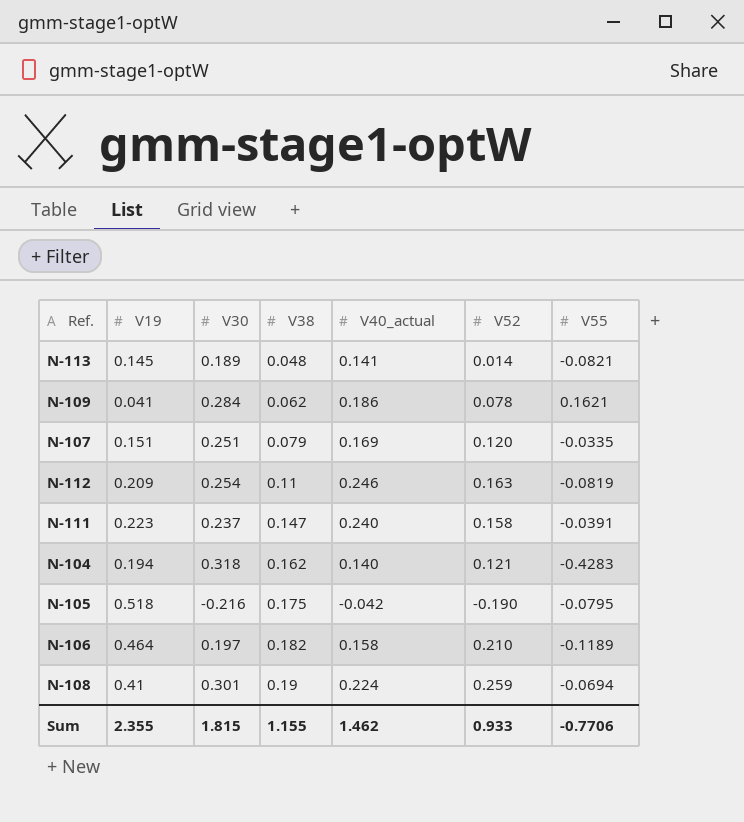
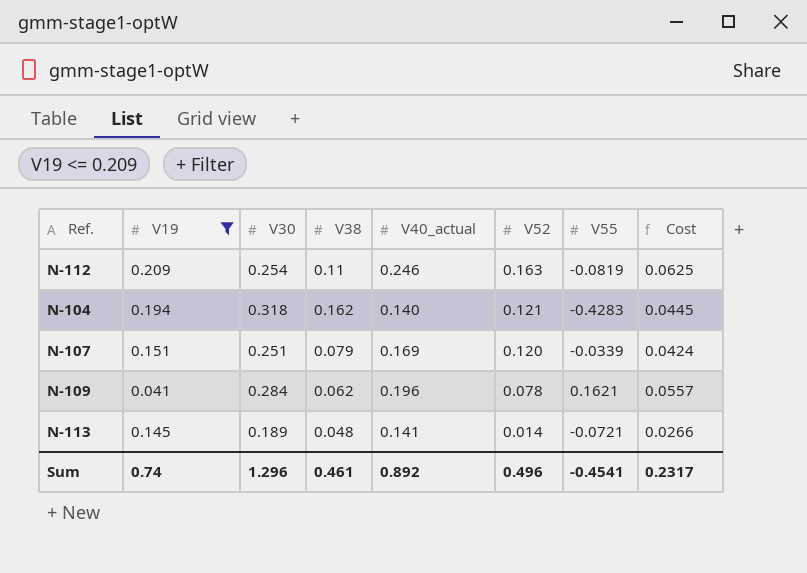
filter: none -> V19 <= 0.209
row order: V38 ascending -> V52 descending
column Cost | formula: none -> [V30] * [V40_actual]
N-107 | V55: -0.0335 -> -0.0339
N-109 | V40_actual: 0.186 -> 0.196
N-113 | V55: -0.0821 -> -0.0721
Sum | V19: 2.355 -> 0.74
Sum | V30: 1.815 -> 1.296
Sum | V38: 1.155 -> 0.461
Sum | V40_actual: 1.462 -> 0.892
Sum | V52: 0.933 -> 0.496
Sum | V55: -0.7706 -> -0.4541

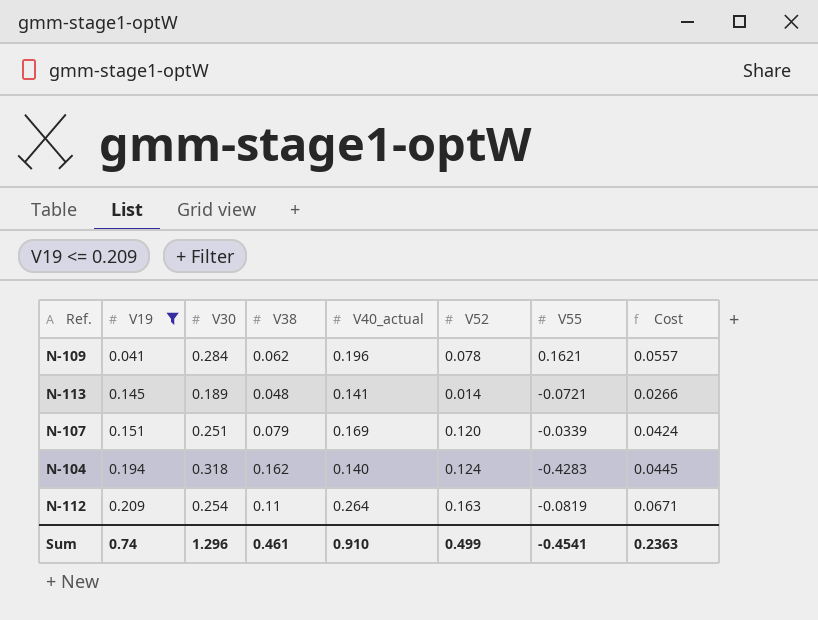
row order: V52 descending -> V19 ascending
N-104 | V52: 0.121 -> 0.124
N-112 | V40_actual: 0.246 -> 0.264
N-112 | Cost: 0.0625 -> 0.0671
Sum | V40_actual: 0.892 -> 0.910
Sum | V52: 0.496 -> 0.499
Sum | Cost: 0.2317 -> 0.2363

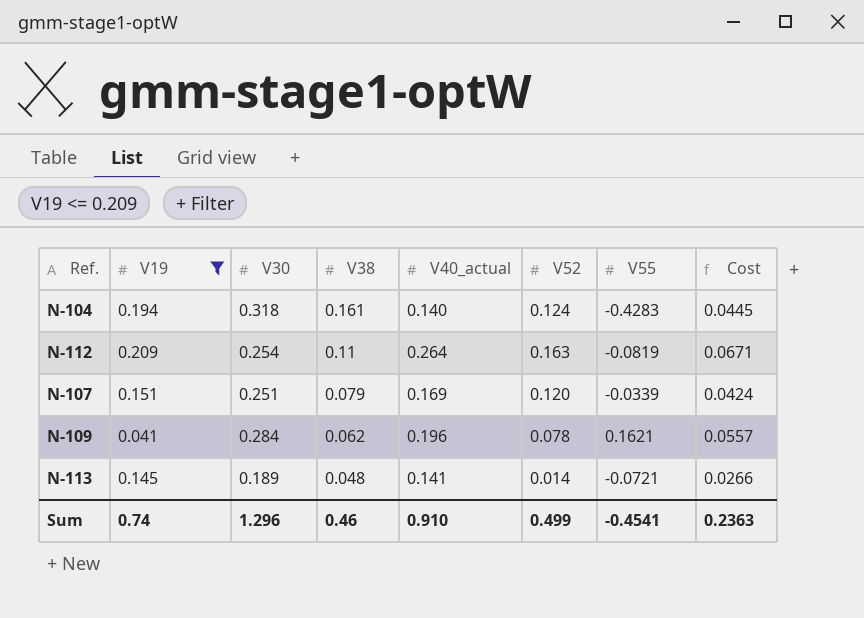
row order: V19 ascending -> V38 descending
N-104 | V38: 0.162 -> 0.161
Sum | V38: 0.461 -> 0.46

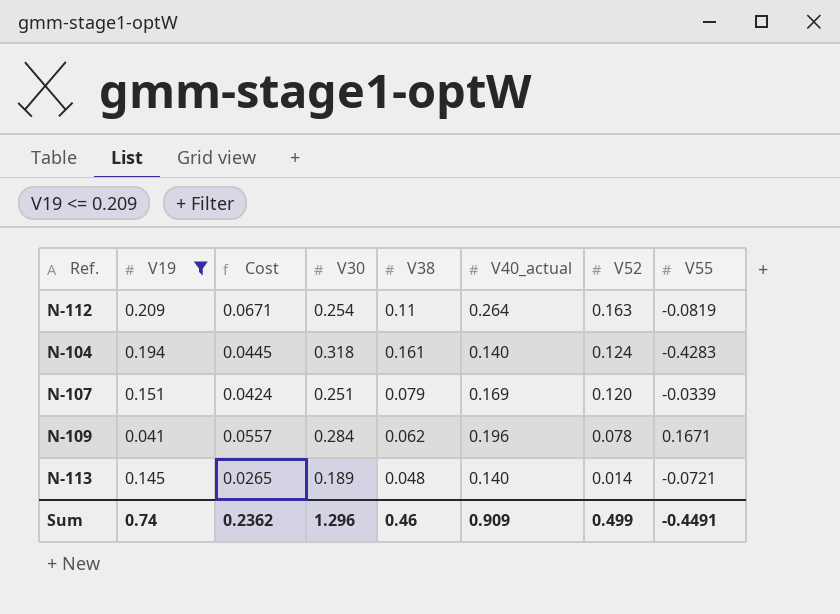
row order: V38 descending -> V52 descending
column Cost | position: 8 -> 3
N-109 | V55: 0.1621 -> 0.1671
N-113 | Cost: 0.0266 -> 0.0265
N-113 | V40_actual: 0.141 -> 0.140
Sum | Cost: 0.2363 -> 0.2362
Sum | V40_actual: 0.910 -> 0.909
Sum | V55: -0.4541 -> -0.4491

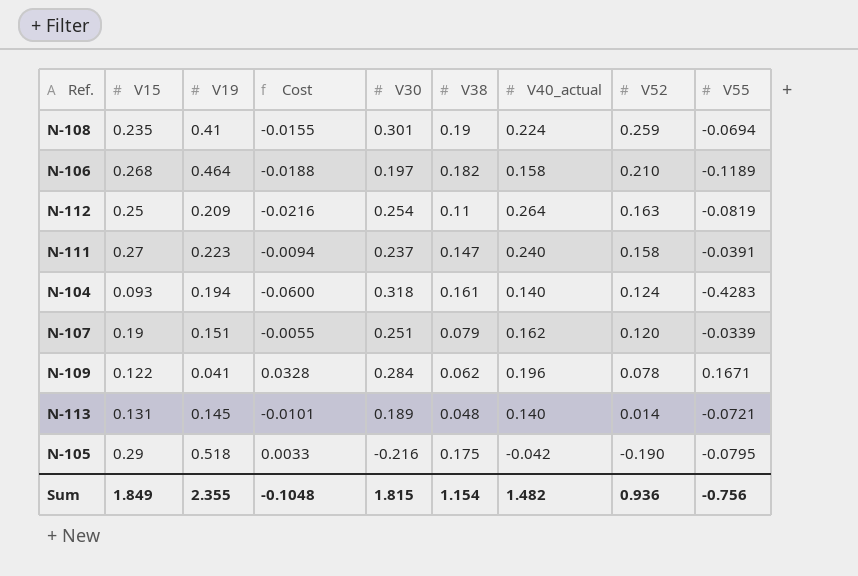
filter: V19 <= 0.209 -> none
column V15 | position: none -> 2
column Cost | formula: [V30] * [V40_actual] -> [V40_actual] * [V55]
N-107 | V40_actual: 0.169 -> 0.162
Sum | V19: 0.74 -> 2.355
Sum | Cost: 0.2362 -> -0.1048
Sum | V30: 1.296 -> 1.815
Sum | V38: 0.46 -> 1.154
Sum | V40_actual: 0.909 -> 1.482
Sum | V52: 0.499 -> 0.936
Sum | V55: -0.4491 -> -0.756

